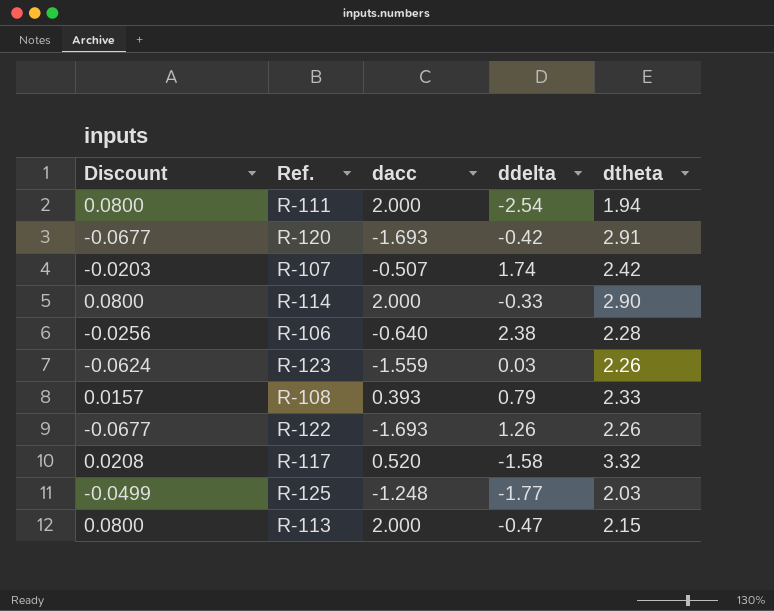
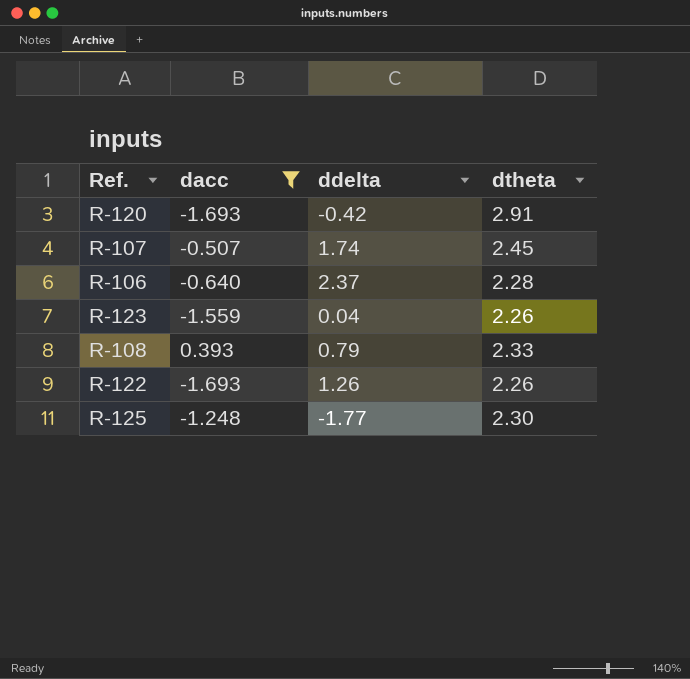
filter: none -> dacc <= 0.393
column Discount | formula: [dacc] * 0.04 -> none
R-107 | dtheta: 2.42 -> 2.45
R-106 | ddelta: 2.38 -> 2.37
R-123 | ddelta: 0.03 -> 0.04
R-125 | dtheta: 2.03 -> 2.30

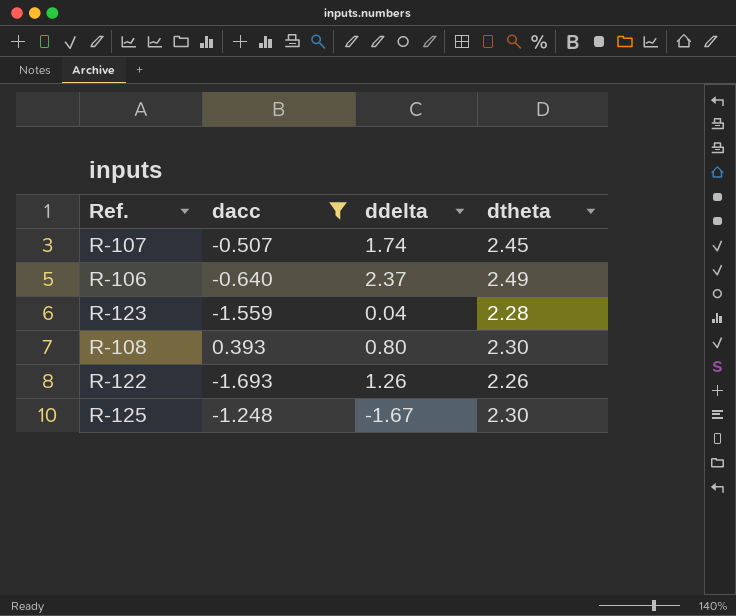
row R-120: -1.693 | -0.42 | 2.91 -> none
R-106 | dtheta: 2.28 -> 2.49
R-123 | dtheta: 2.26 -> 2.28
R-108 | ddelta: 0.79 -> 0.80
R-108 | dtheta: 2.33 -> 2.30
R-125 | ddelta: -1.77 -> -1.67

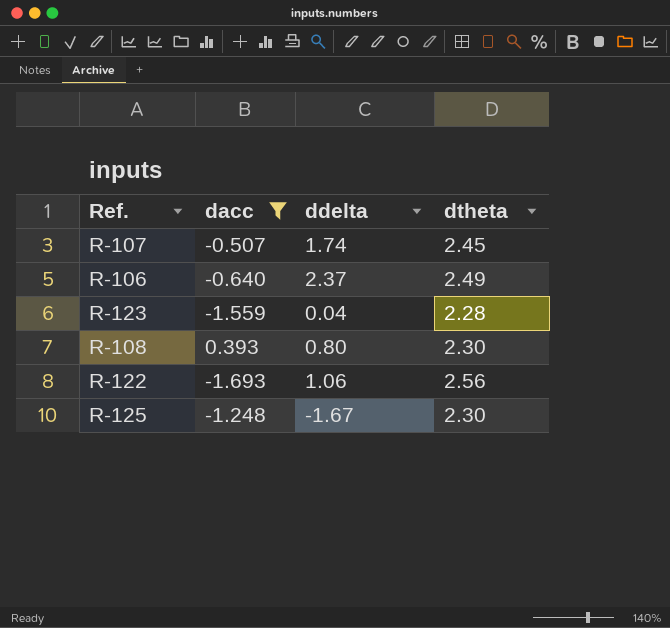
R-122 | ddelta: 1.26 -> 1.06
R-122 | dtheta: 2.26 -> 2.56

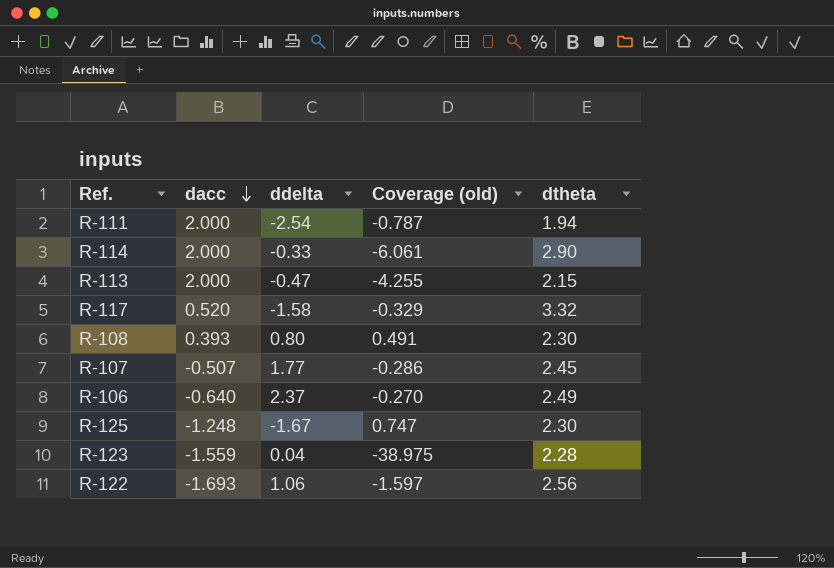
filter: dacc <= 0.393 -> none
row order: none -> dacc descending
column Coverage (old) | formula: none -> [dacc] / [ddelta]
R-107 | ddelta: 1.74 -> 1.77

